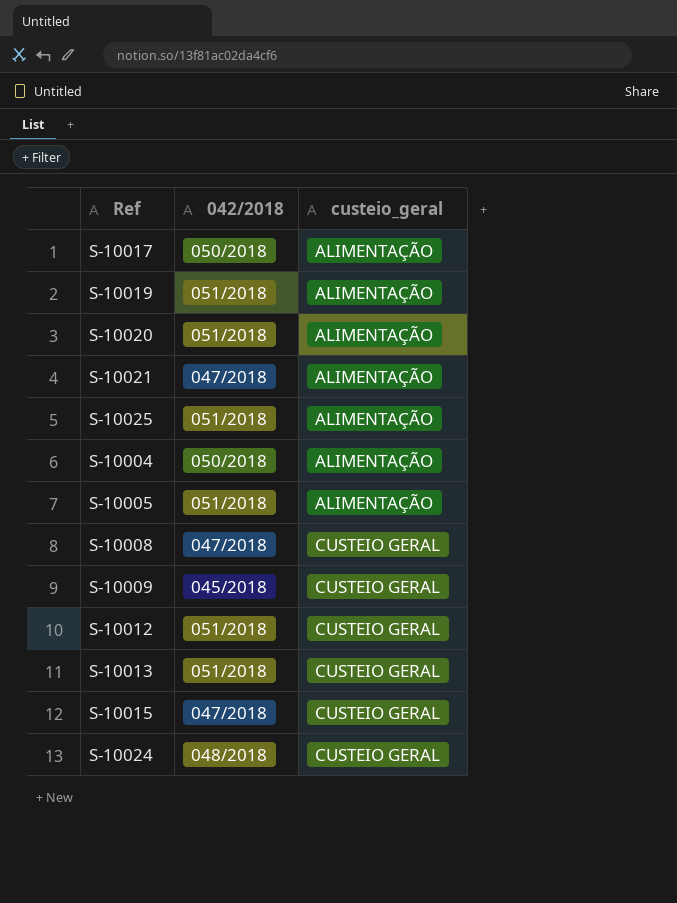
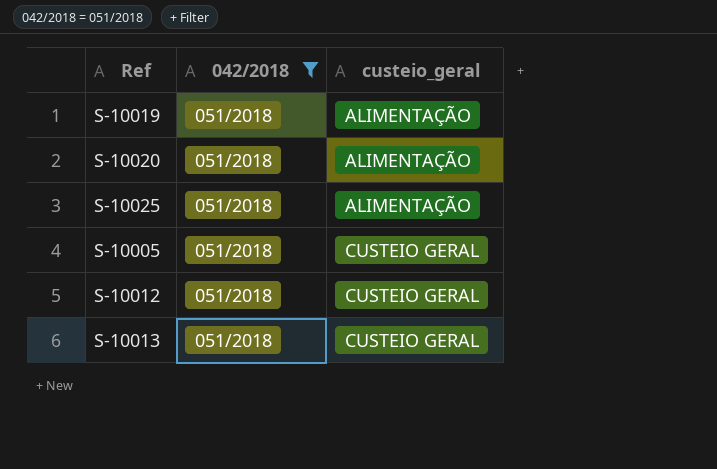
filter: none -> 042/2018 = 051/2018
S-10005 | custeio_geral: ALIMENTAÇÃO -> CUSTEIO GERAL

